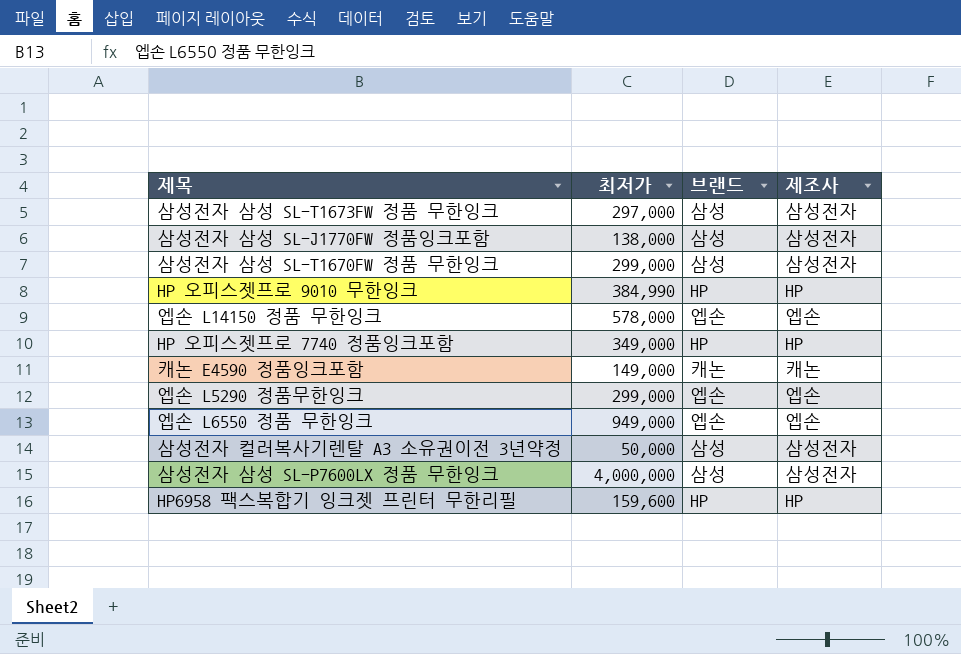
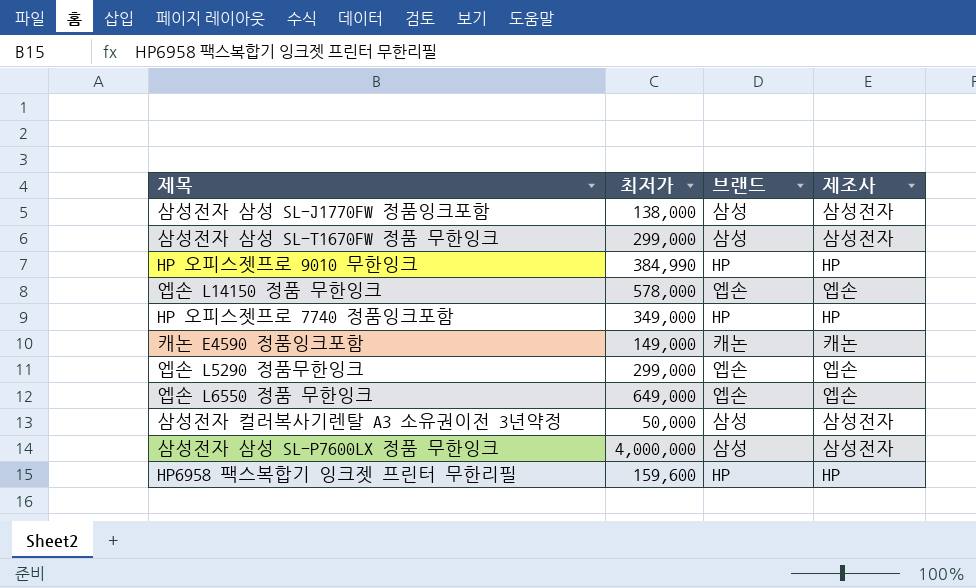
row 삼성전자 삼성 SL-T1673FW 정품 무한잉크: 297,000 | 삼성 | 삼성전자 -> none
엡손 L6550 정품 무한잉크 | 최저가: 949,000 -> 649,000

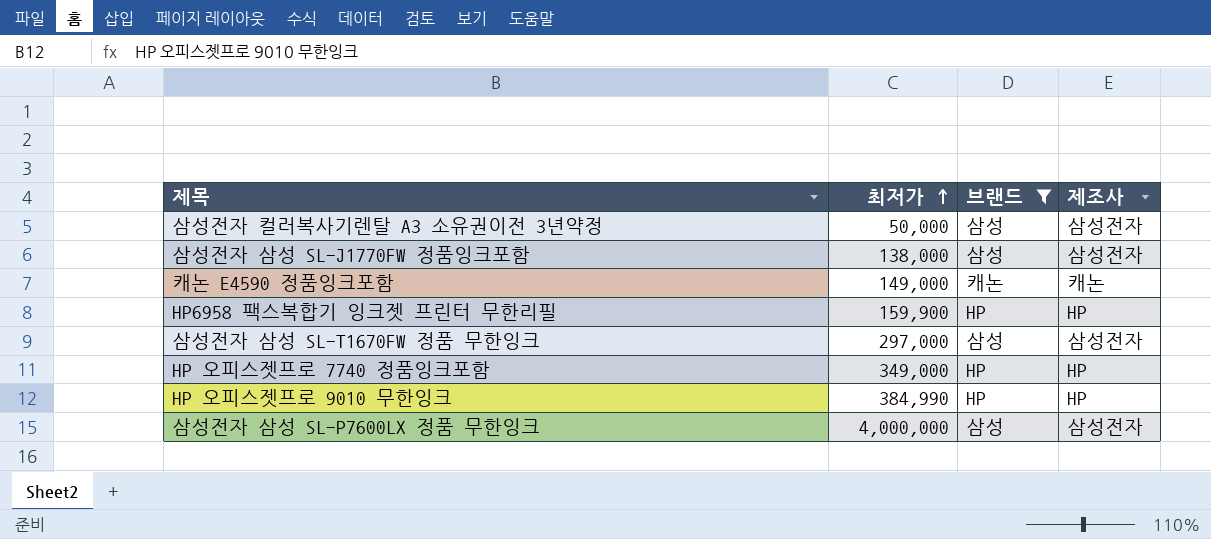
filter: none -> 브랜드 != 엡손
row order: none -> 최저가 ascending
HP6958 팩스복합기 잉크젯 프린터 무한리필 | 최저가: 159,600 -> 159,900
삼성전자 삼성 SL-T1670FW 정품 무한잉크 | 최저가: 299,000 -> 297,000

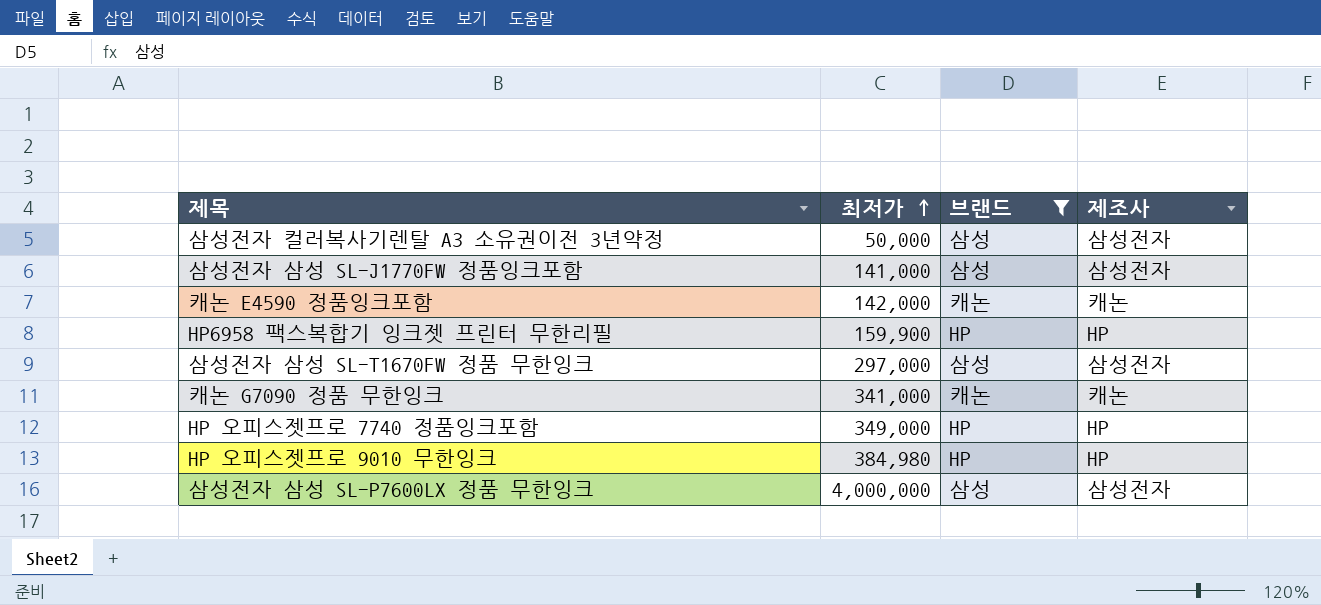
삼성전자 삼성 SL-J1770FW 정품잉크포함 | 최저가: 138,000 -> 141,000
캐논 E4590 정품잉크포함 | 최저가: 149,000 -> 142,000
row 캐논 G7090 정품 무한잉크: none -> 341,000 | 캐논 | 캐논
HP 오피스젯프로 9010 무한잉크 | 최저가: 384,990 -> 384,980

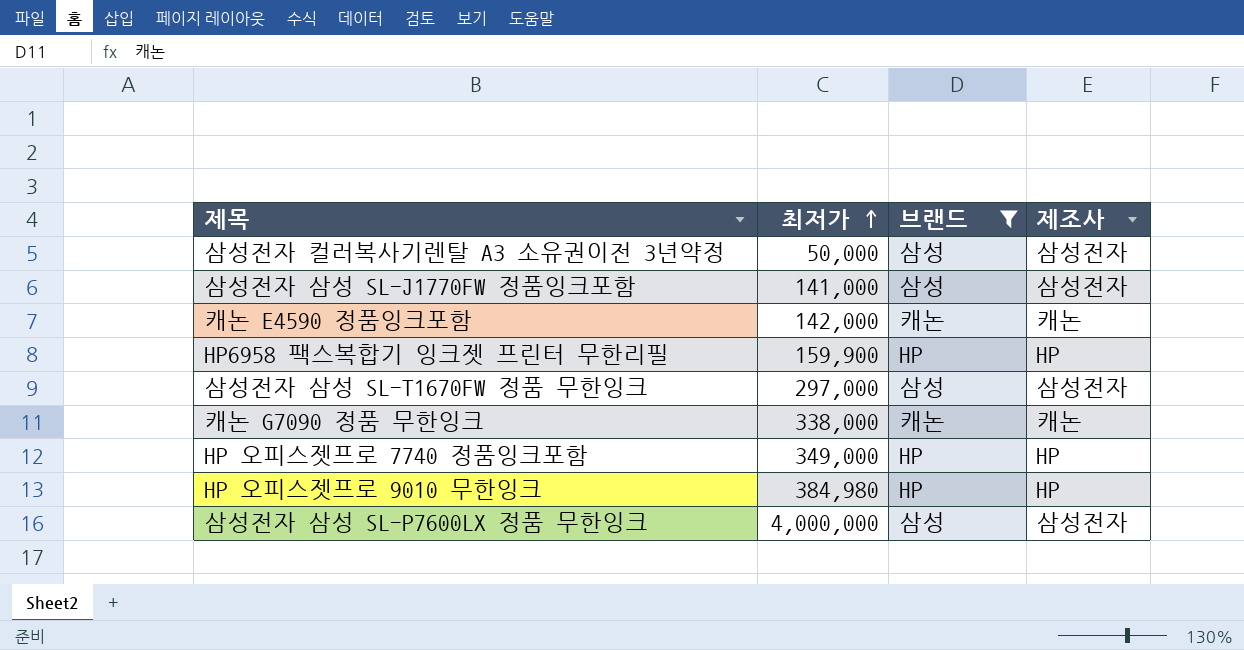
캐논 G7090 정품 무한잉크 | 최저가: 341,000 -> 338,000

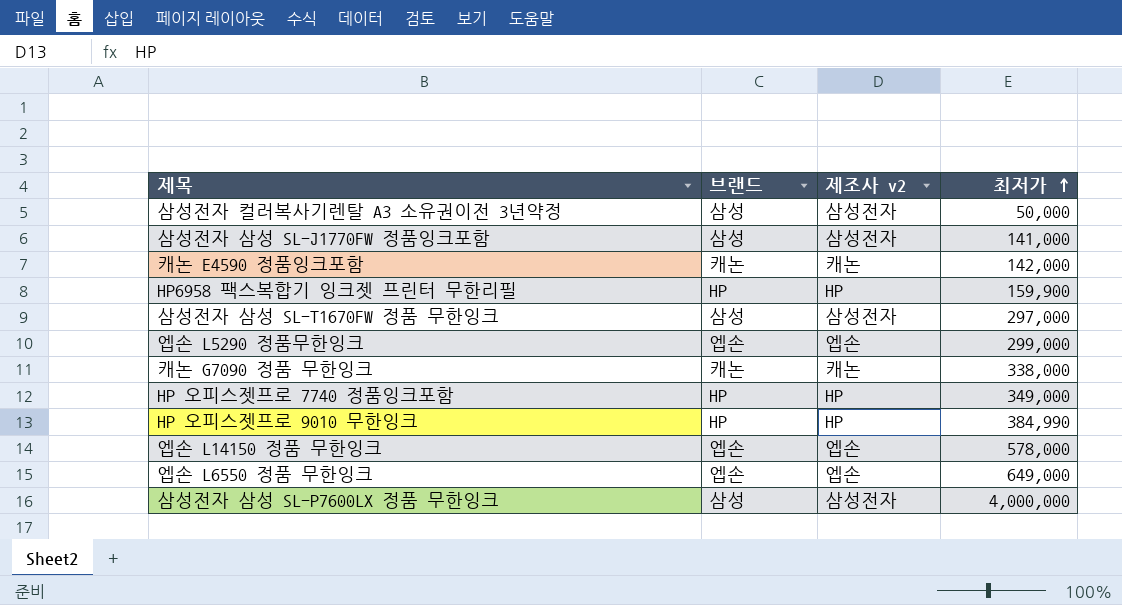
filter: 브랜드 != 엡손 -> none
column name: 제조사 -> 제조사 v2
column 최저가 | position: 2 -> 4
HP 오피스젯프로 9010 무한잉크 | 최저가: 384,980 -> 384,990

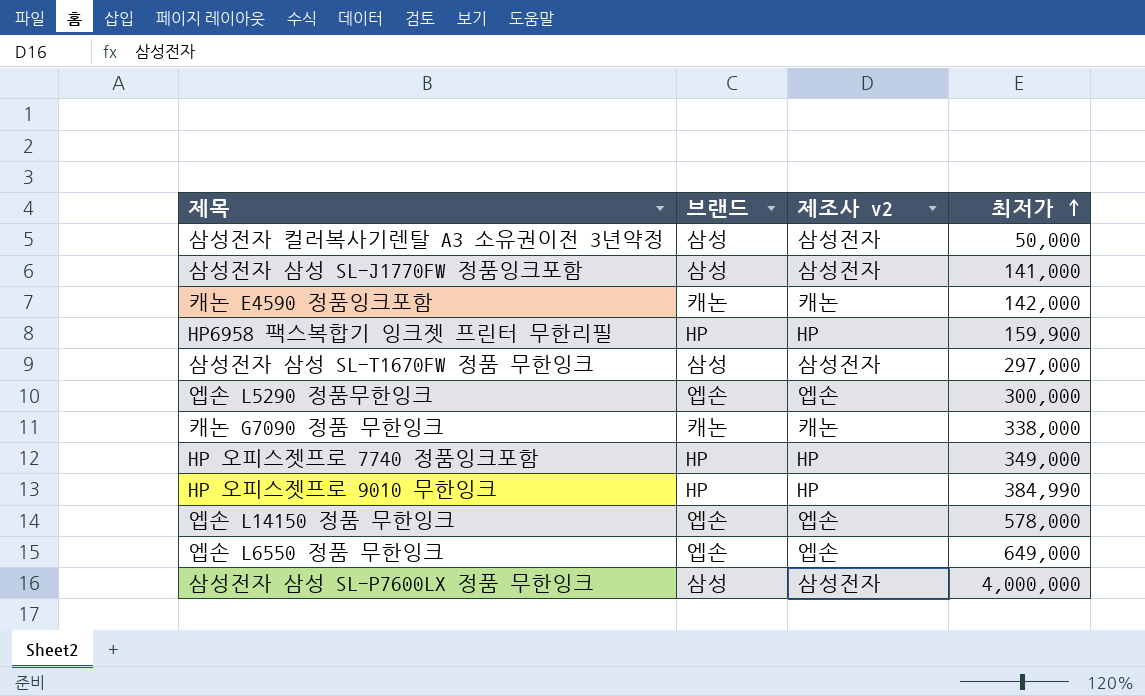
엡손 L5290 정품무한잉크 | 최저가: 299,000 -> 300,000

